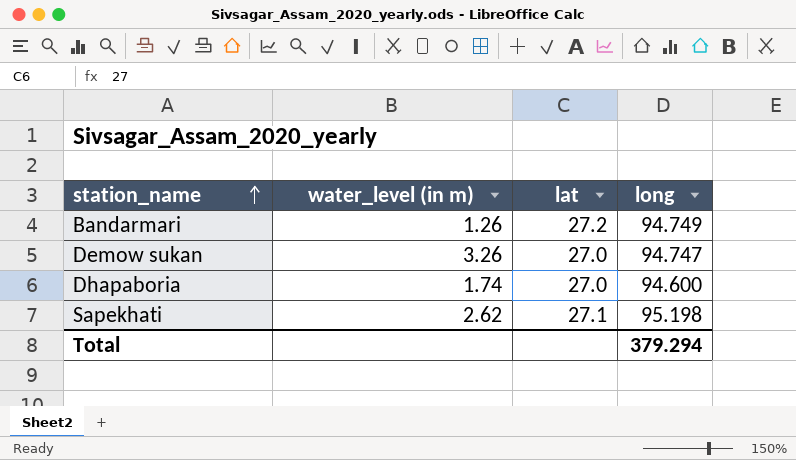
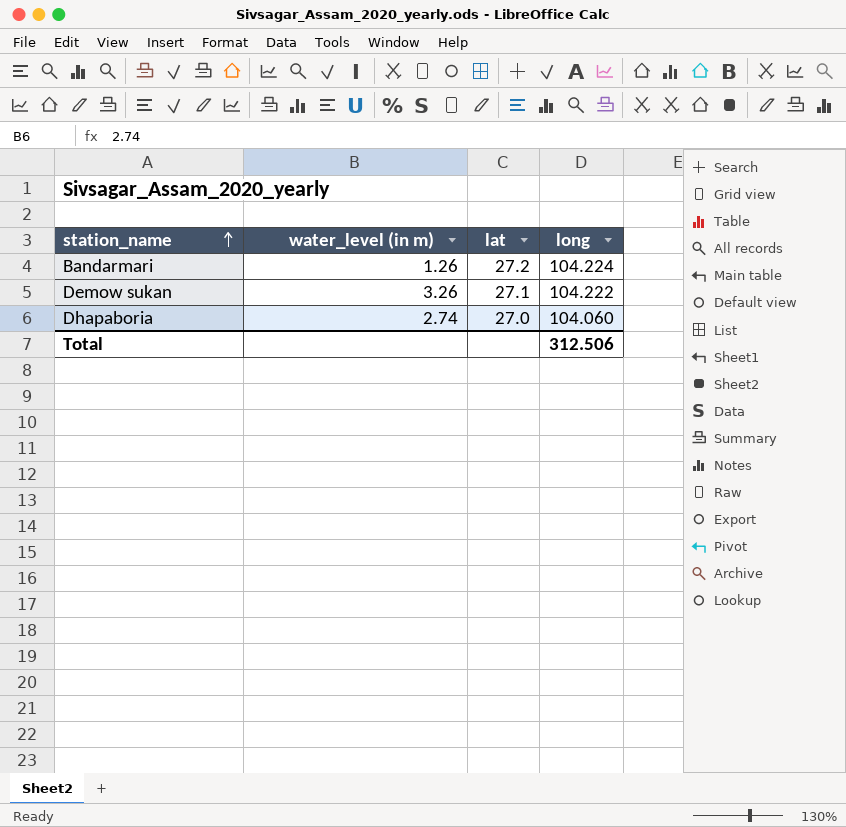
row Sapekhati: 2.62 | 27.1 | 95.198 -> none
Bandarmari | long: 94.749 -> 104.224
Demow sukan | lat: 27.0 -> 27.1
Demow sukan | long: 94.747 -> 104.222
Dhapaboria | water_level (in m): 1.74 -> 2.74
Dhapaboria | long: 94.600 -> 104.060
Total | long: 379.294 -> 312.506

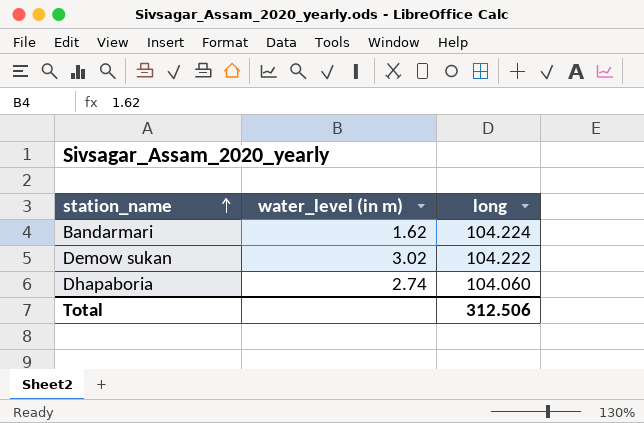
column lat | position: 3 -> none
Bandarmari | water_level (in m): 1.26 -> 1.62
Demow sukan | water_level (in m): 3.26 -> 3.02

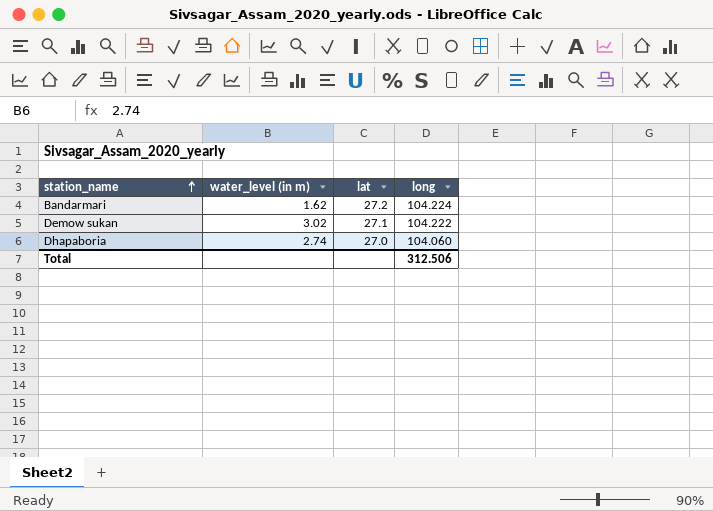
column lat | position: none -> 3

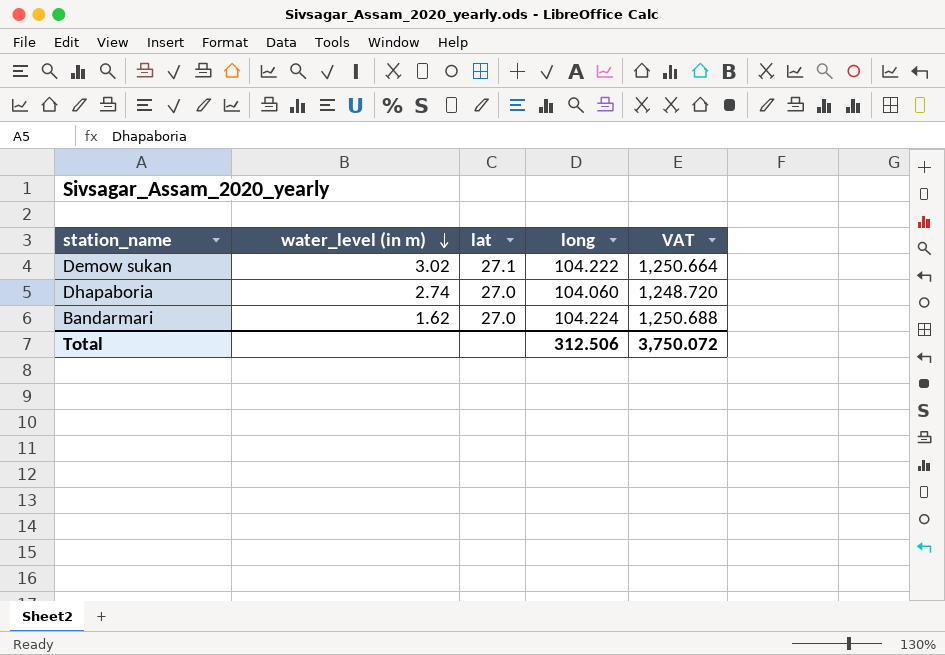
row order: station_name ascending -> water_level (in m) descending
column VAT | formula: none -> [long] * 12
Bandarmari | lat: 27.2 -> 27.0

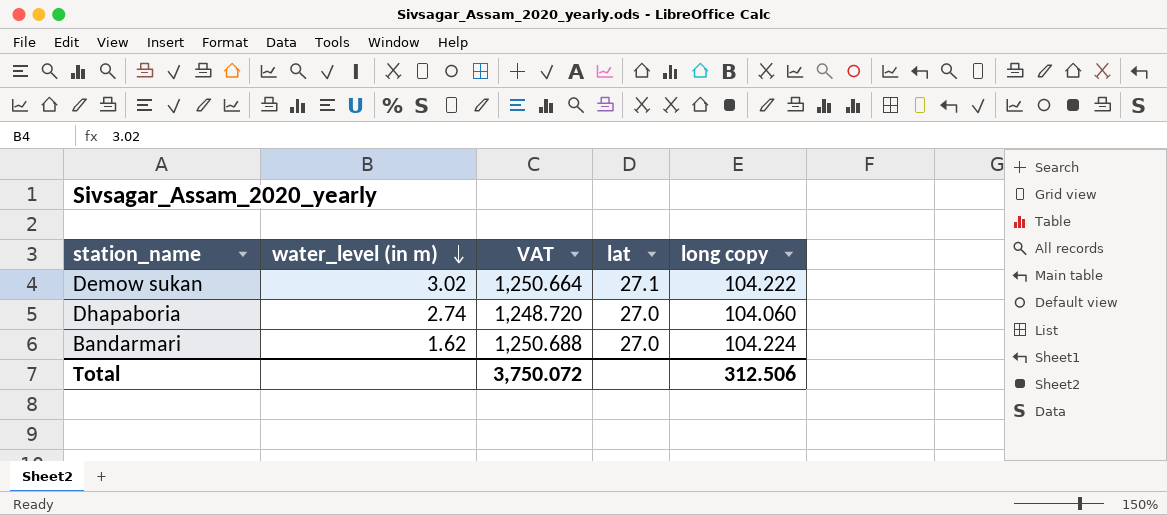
column VAT | position: 5 -> 3
column name: long -> long copy

